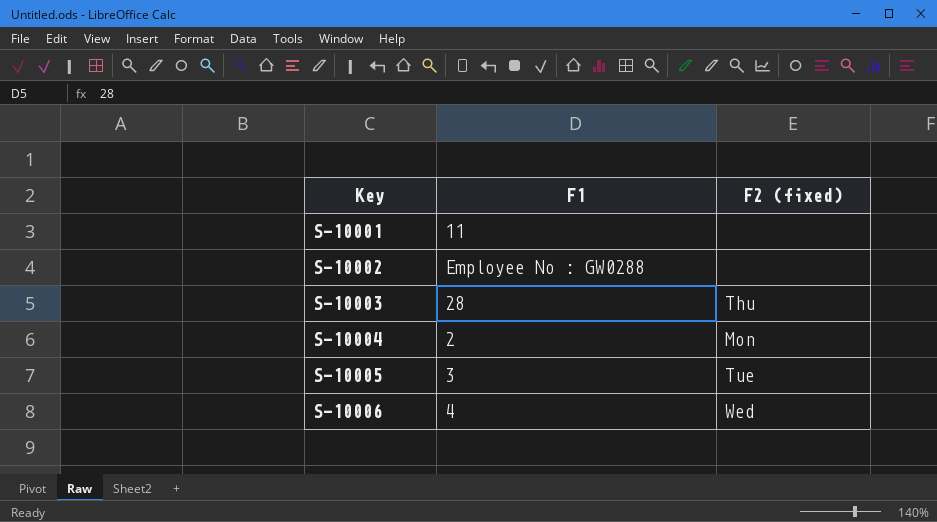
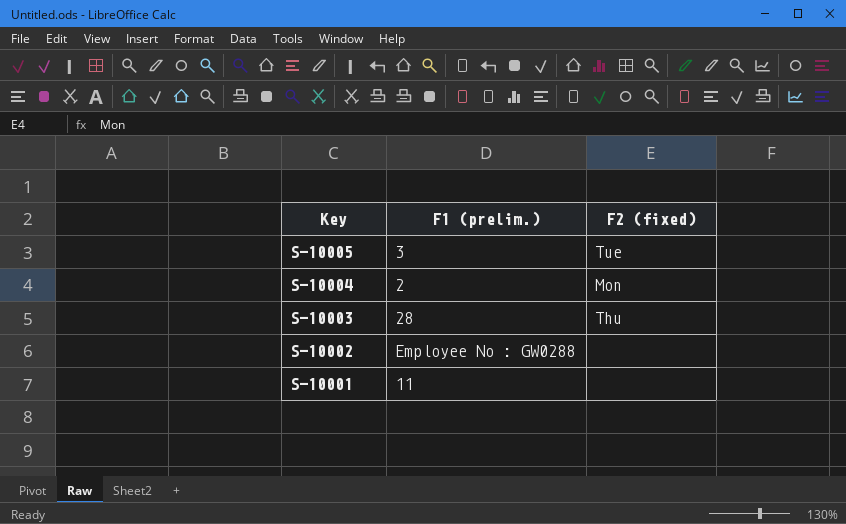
row order: Key ascending -> Key descending
column name: F1 -> F1 (prelim.)
row S-10006: 4 | Wed -> none

